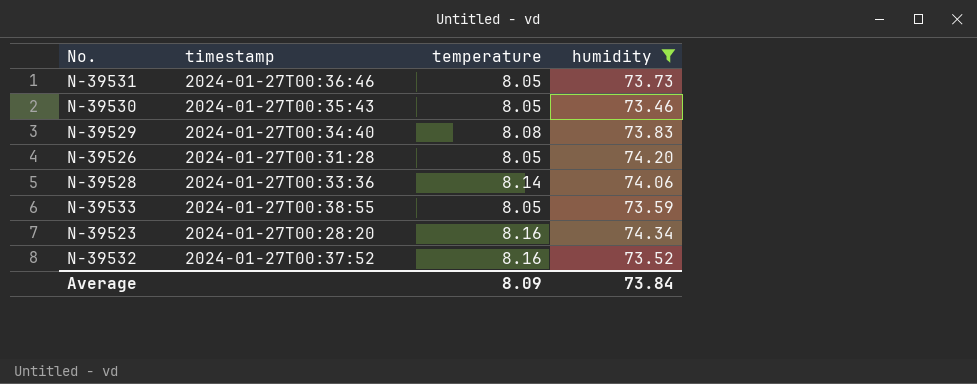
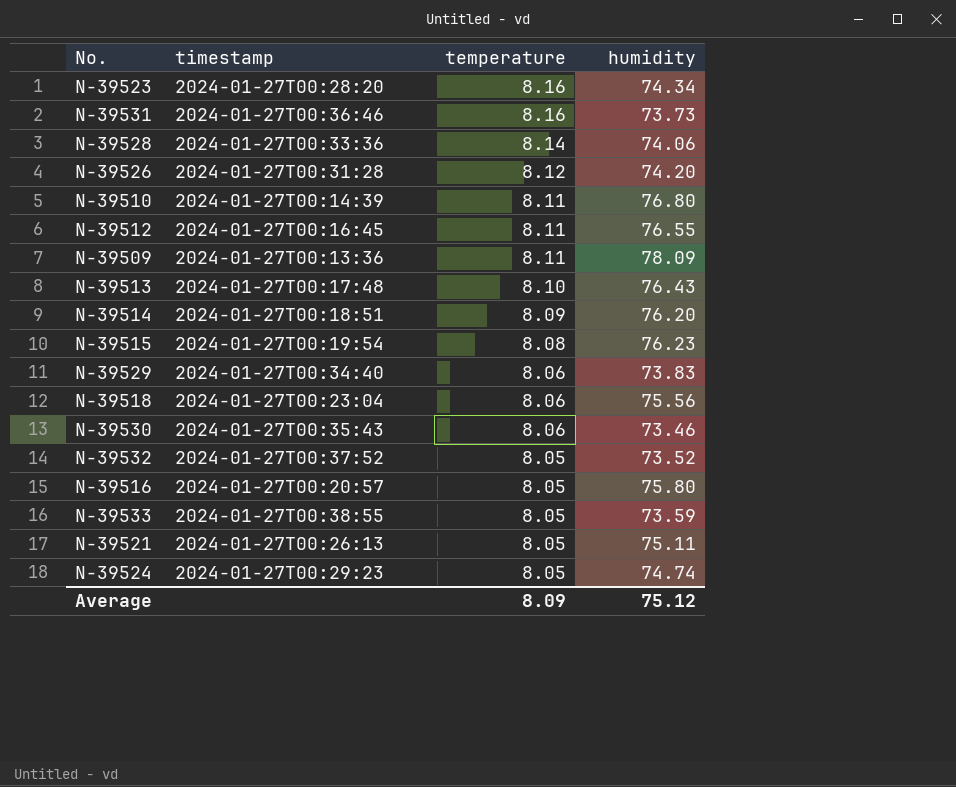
filter: humidity <= 74.34 -> none
row order: none -> temperature descending
N-39531 | temperature: 8.05 -> 8.16
N-39526 | temperature: 8.05 -> 8.12
N-39529 | temperature: 8.08 -> 8.06
N-39530 | temperature: 8.05 -> 8.06
N-39532 | temperature: 8.16 -> 8.05
Average | humidity: 73.84 -> 75.12

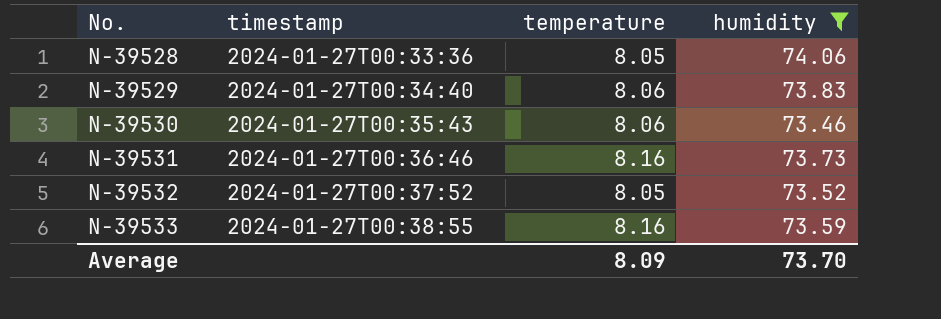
filter: none -> humidity <= 74.06
row order: temperature descending -> No. ascending
N-39528 | temperature: 8.14 -> 8.05
N-39533 | temperature: 8.05 -> 8.16
Average | humidity: 75.12 -> 73.70

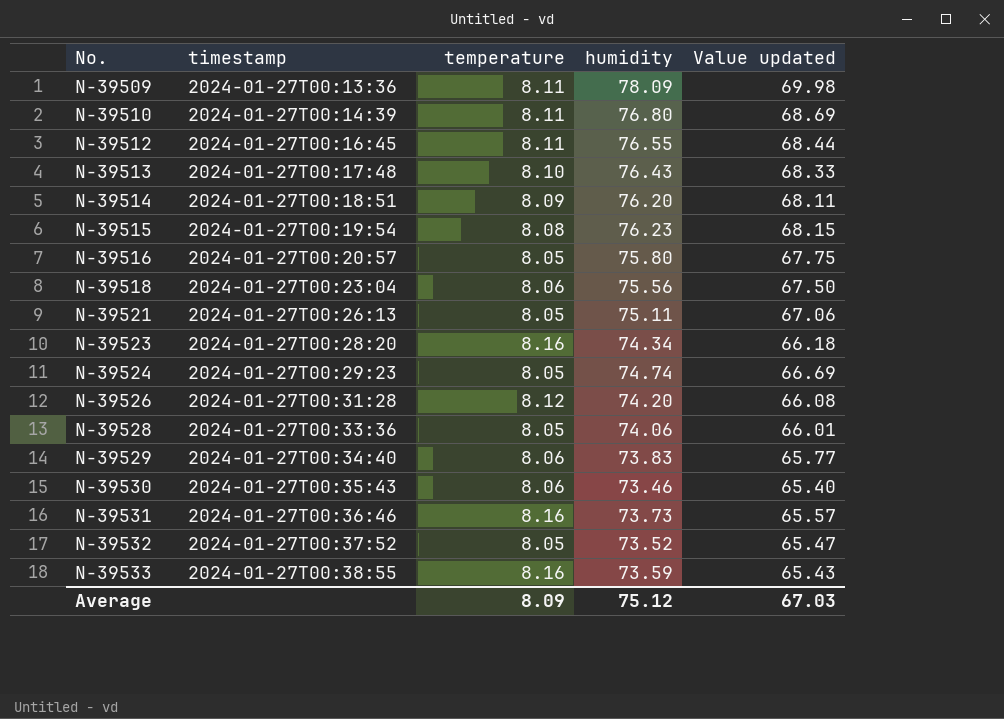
filter: humidity <= 74.06 -> none
column Value updated | formula: none -> [humidity] - [temperature]
Average | humidity: 73.70 -> 75.12

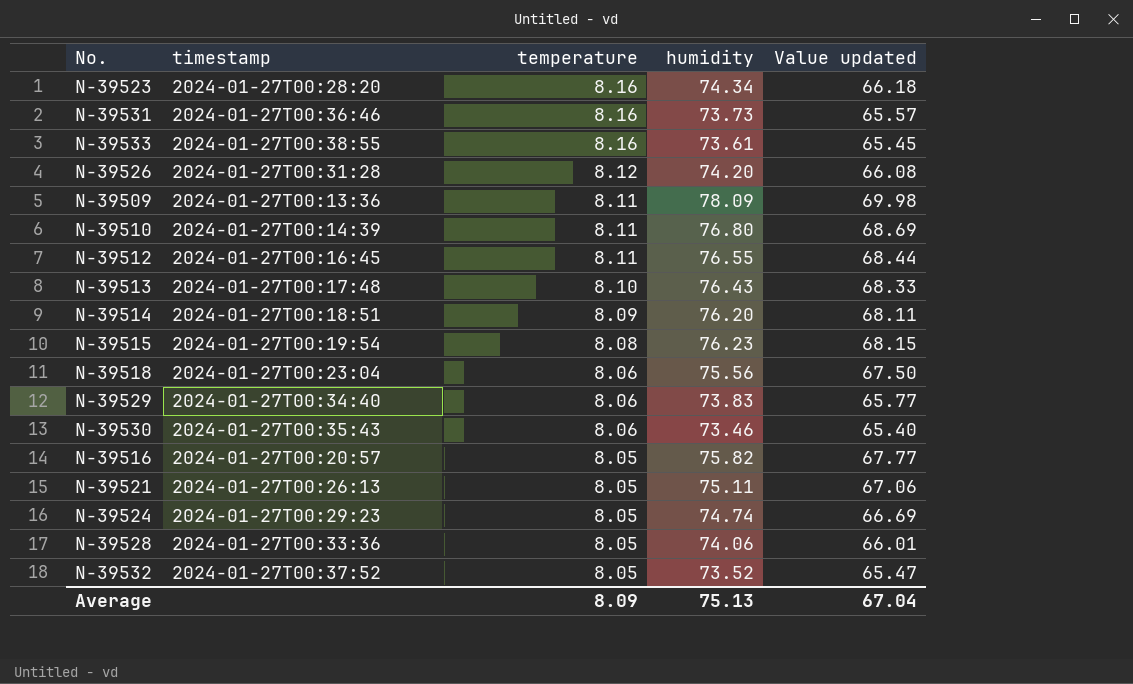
row order: No. ascending -> temperature descending
N-39533 | humidity: 73.59 -> 73.61
N-39533 | Value updated: 65.43 -> 65.45
N-39516 | humidity: 75.80 -> 75.82
N-39516 | Value updated: 67.75 -> 67.77
Average | humidity: 75.12 -> 75.13
Average | Value updated: 67.03 -> 67.04

